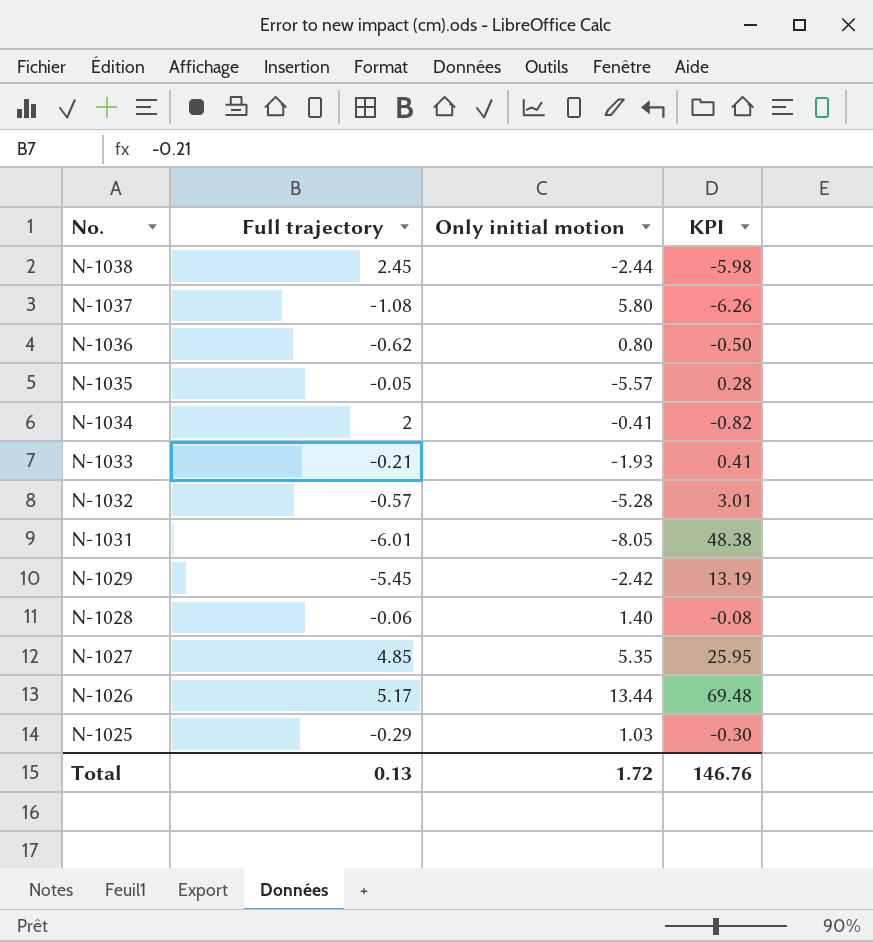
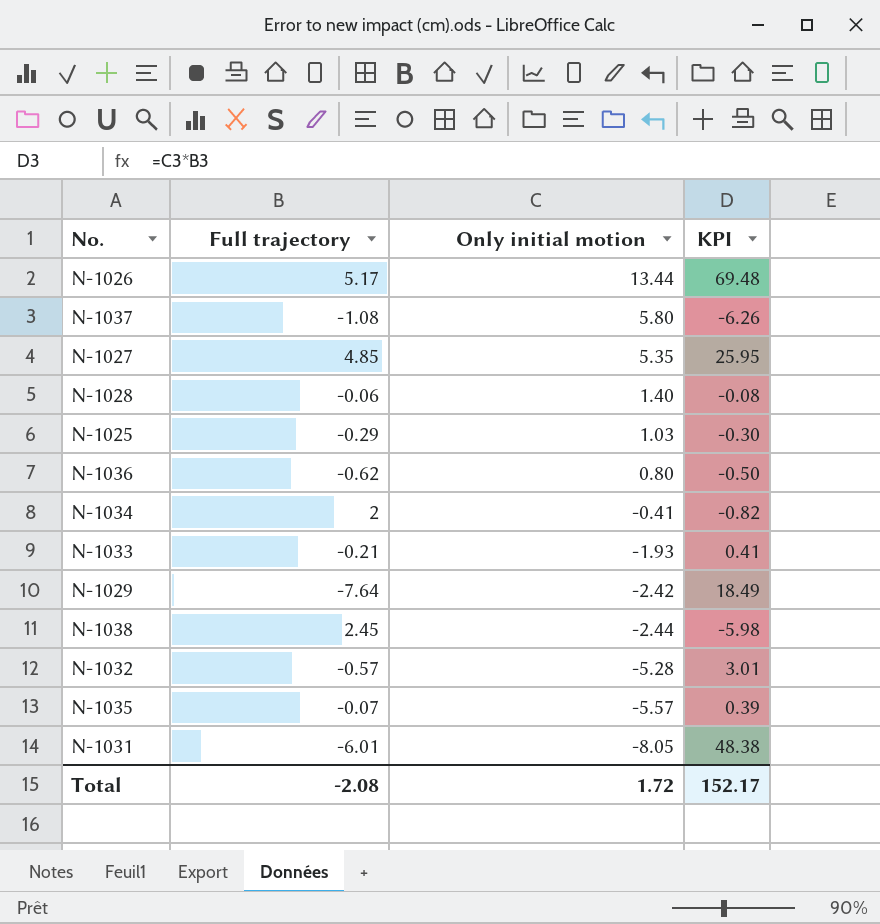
row order: No. descending -> Only initial motion descending
N-1029 | Full trajectory: -5.45 -> -7.64
N-1029 | KPI: 13.19 -> 18.49
N-1035 | Full trajectory: -0.05 -> -0.07
N-1035 | KPI: 0.28 -> 0.39
Total | Full trajectory: 0.13 -> -2.08
Total | KPI: 146.76 -> 152.17

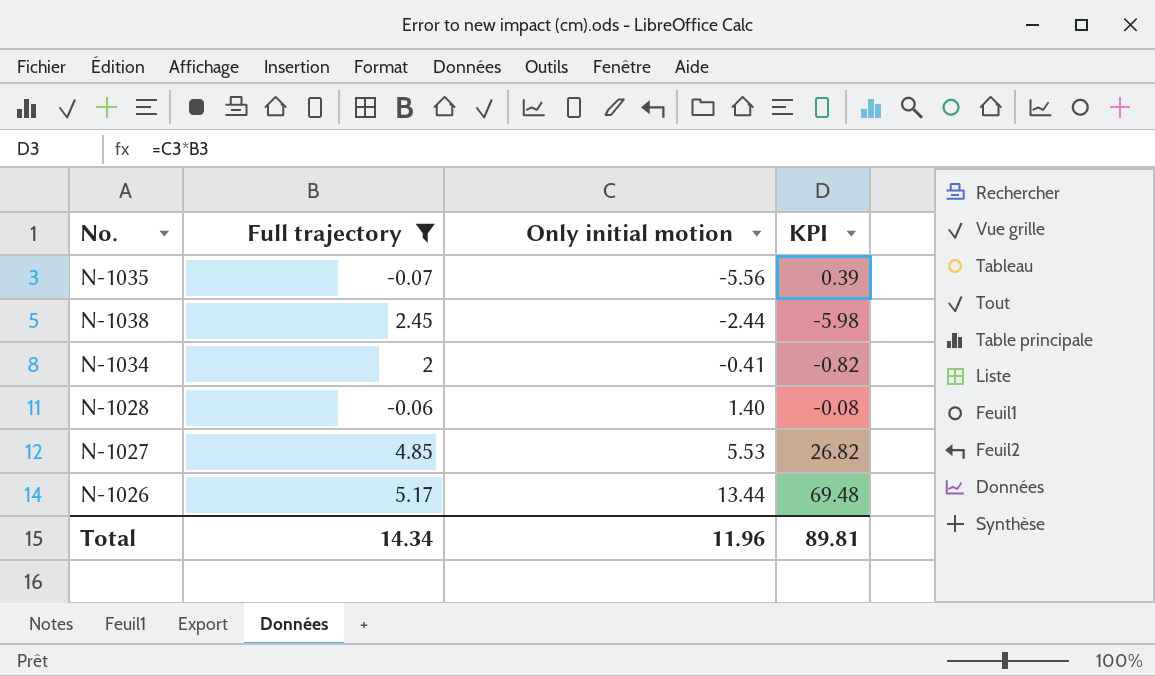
filter: none -> Full trajectory >= -0.07
row order: Only initial motion descending -> Only initial motion ascending
N-1035 | Only initial motion: -5.57 -> -5.56
N-1027 | Only initial motion: 5.35 -> 5.53
N-1027 | KPI: 25.95 -> 26.82
Total | Full trajectory: -2.08 -> 14.34
Total | Only initial motion: 1.72 -> 11.96
Total | KPI: 152.17 -> 89.81

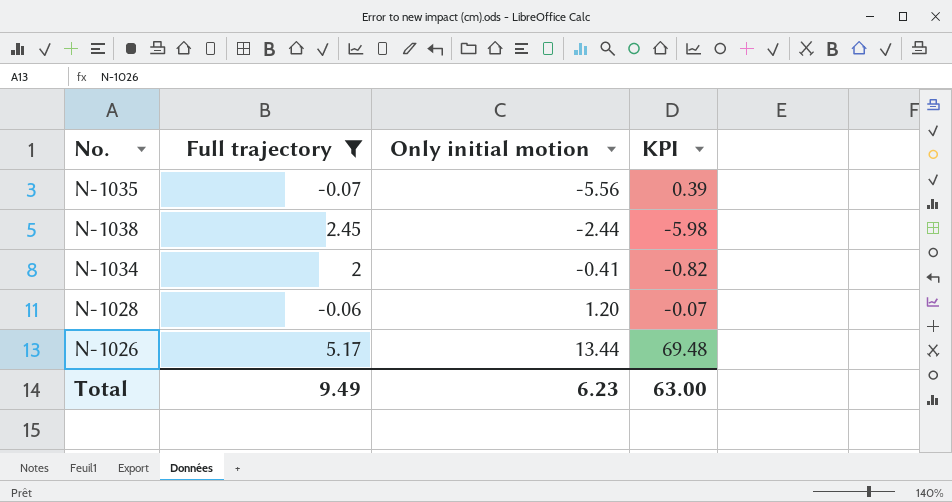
row N-1027: 4.85 | 5.53 | 26.82 -> none
N-1028 | Only initial motion: 1.40 -> 1.20
N-1028 | KPI: -0.08 -> -0.07
Total | Full trajectory: 14.34 -> 9.49
Total | Only initial motion: 11.96 -> 6.23
Total | KPI: 89.81 -> 63.00

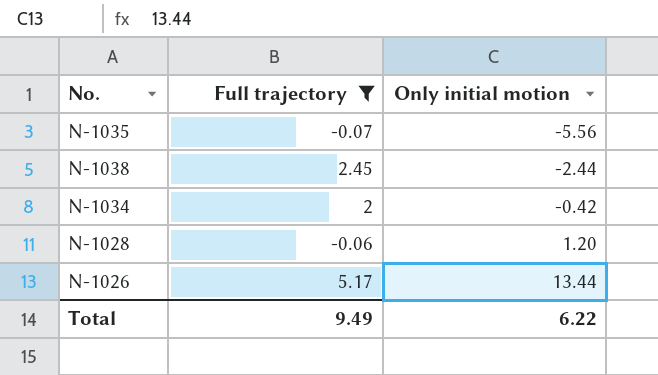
column KPI | formula: [Full trajectory] * [Only initial motion] -> none
N-1034 | Only initial motion: -0.41 -> -0.42
Total | Only initial motion: 6.23 -> 6.22

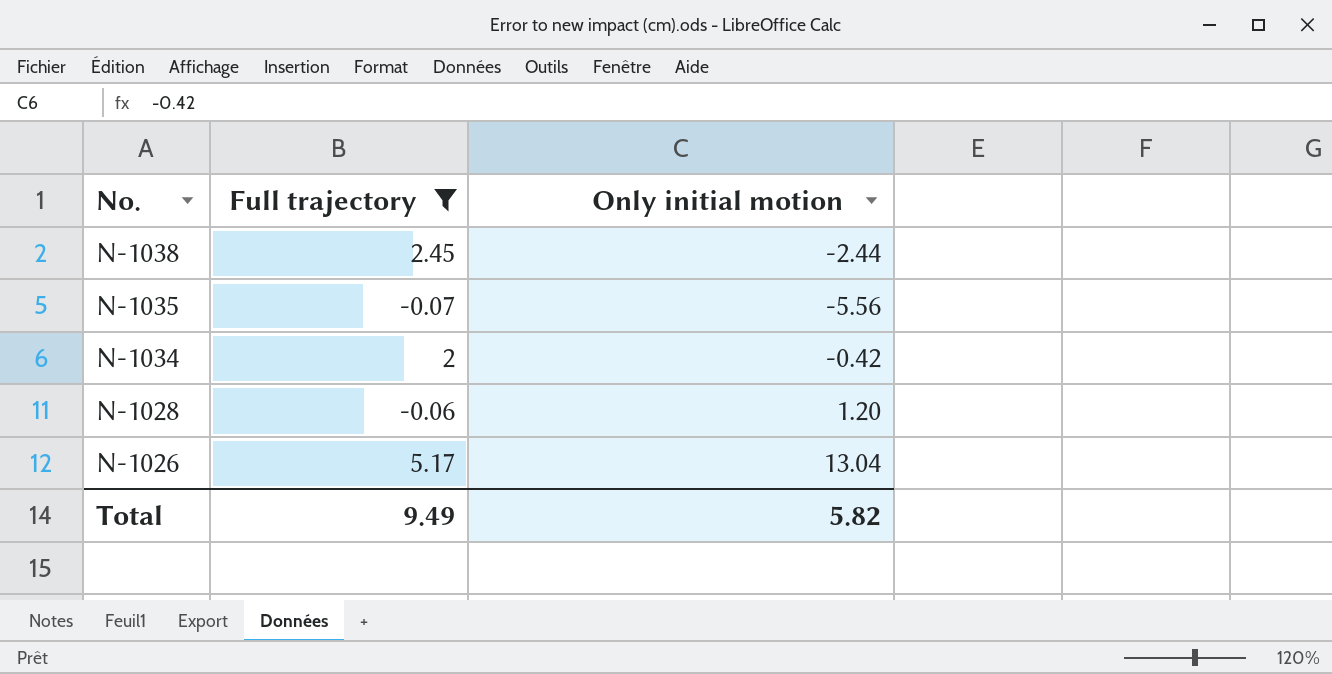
row order: Only initial motion ascending -> No. descending
N-1026 | Only initial motion: 13.44 -> 13.04
Total | Only initial motion: 6.22 -> 5.82

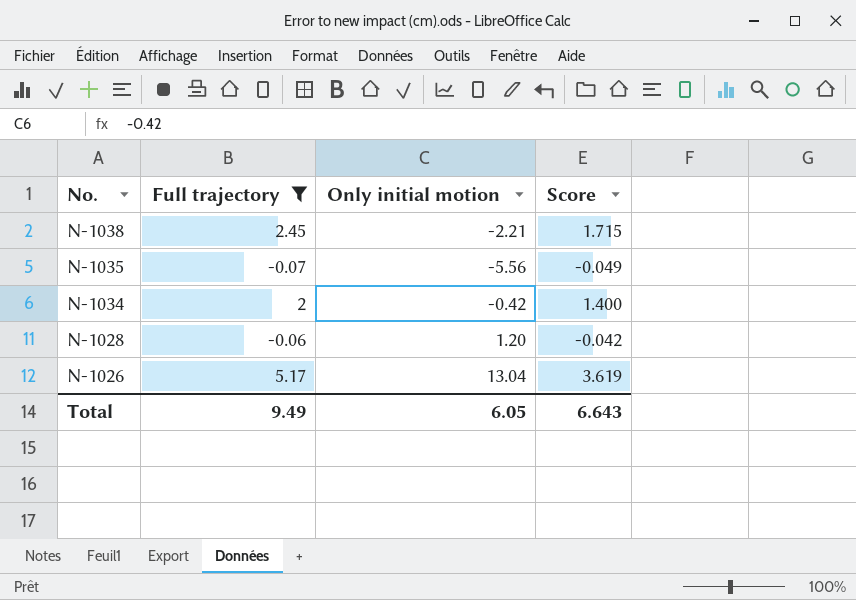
column Score | formula: none -> [Full trajectory] * 0.7
N-1038 | Only initial motion: -2.44 -> -2.21
Total | Only initial motion: 5.82 -> 6.05

